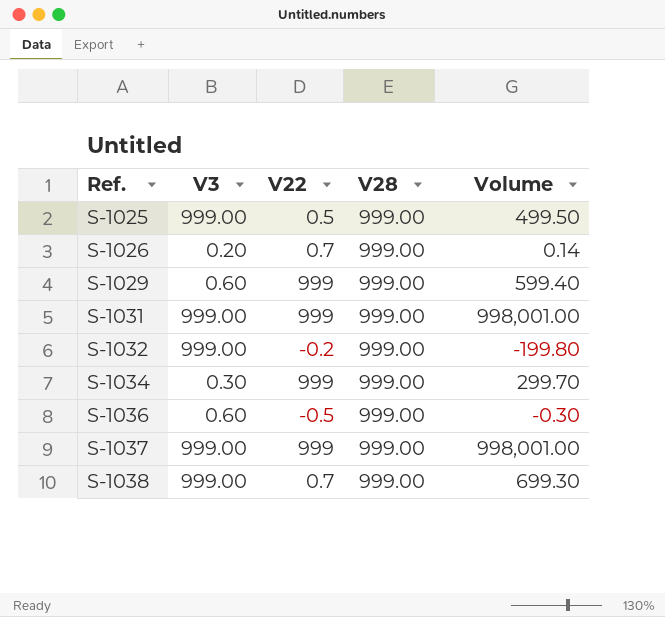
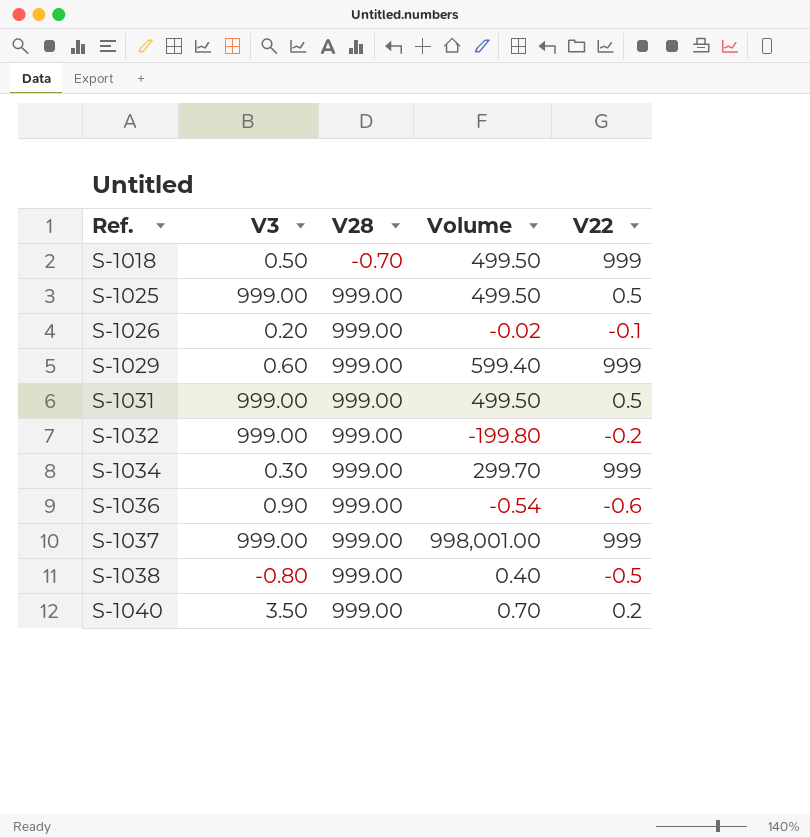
column V22 | position: 3 -> 5
row S-1018: none -> 0.50 | -0.70 | 499.50 | 999
S-1026 | Volume: 0.14 -> -0.02
S-1026 | V22: 0.7 -> -0.1
S-1031 | Volume: 998,001.00 -> 499.50
S-1031 | V22: 999 -> 0.5
S-1036 | V3: 0.60 -> 0.90
S-1036 | Volume: -0.30 -> -0.54
S-1036 | V22: -0.5 -> -0.6
S-1038 | V3: 999.00 -> -0.80
S-1038 | Volume: 699.30 -> 0.40
S-1038 | V22: 0.7 -> -0.5
row S-1040: none -> 3.50 | 999.00 | 0.70 | 0.2

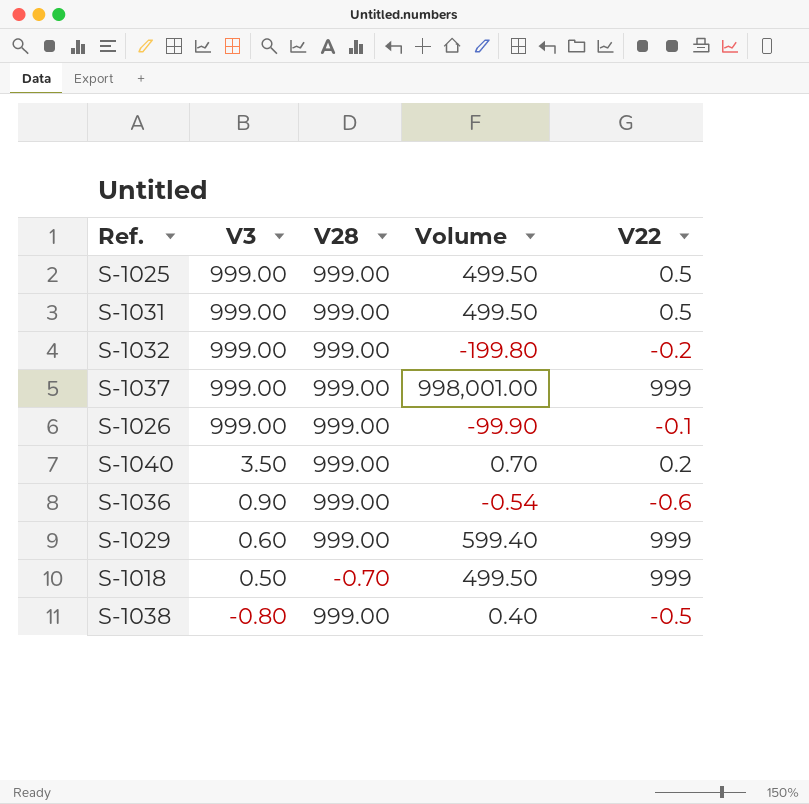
row order: Ref. ascending -> V3 descending
row S-1034: 0.30 | 999.00 | 299.70 | 999 -> none
S-1026 | V3: 0.20 -> 999.00
S-1026 | Volume: -0.02 -> -99.90

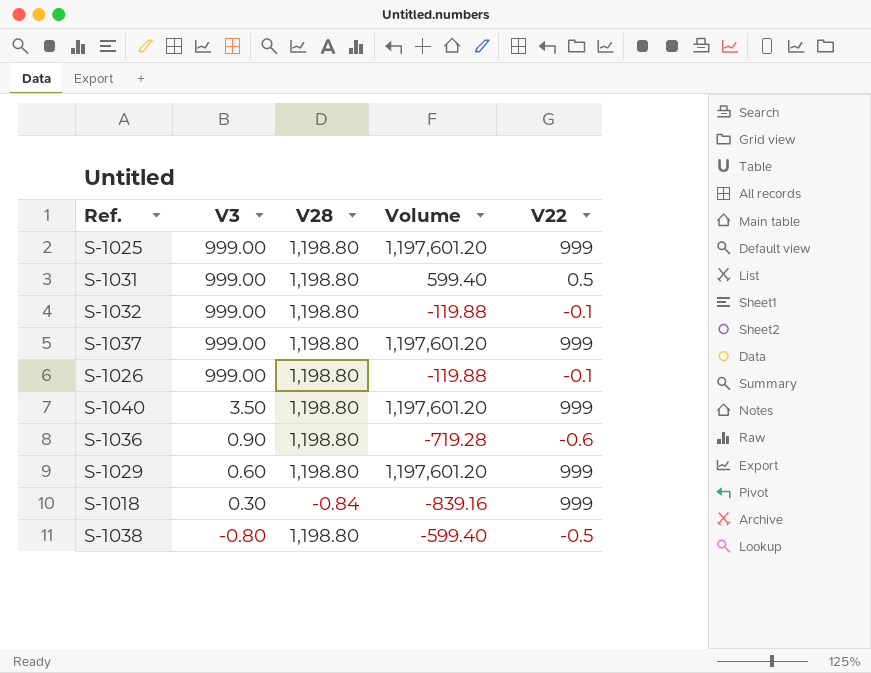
column Volume | formula: [V3] * [V22] -> [V28] * [V22]
S-1025 | V28: 999.00 -> 1,198.80
S-1025 | V22: 0.5 -> 999
S-1031 | V28: 999.00 -> 1,198.80
S-1032 | V28: 999.00 -> 1,198.80
S-1032 | V22: -0.2 -> -0.1
S-1037 | V28: 999.00 -> 1,198.80
S-1026 | V28: 999.00 -> 1,198.80
S-1040 | V28: 999.00 -> 1,198.80
S-1040 | V22: 0.2 -> 999
S-1036 | V28: 999.00 -> 1,198.80
S-1029 | V28: 999.00 -> 1,198.80
S-1018 | V3: 0.50 -> 0.30
S-1018 | V28: -0.70 -> -0.84
S-1038 | V28: 999.00 -> 1,198.80

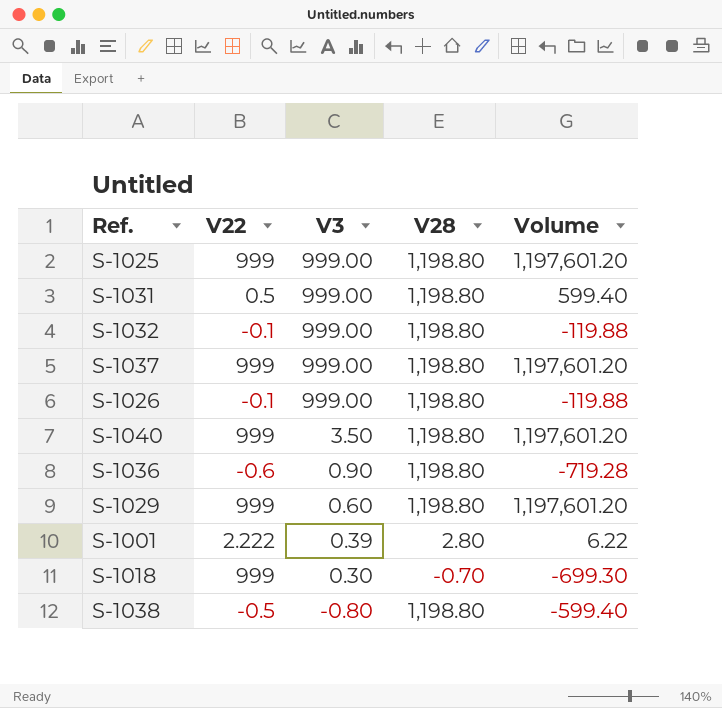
column V22 | position: 5 -> 2
row S-1001: none -> 2.222 | 0.39 | 2.80 | 6.22
S-1018 | V28: -0.84 -> -0.70
S-1018 | Volume: -839.16 -> -699.30

